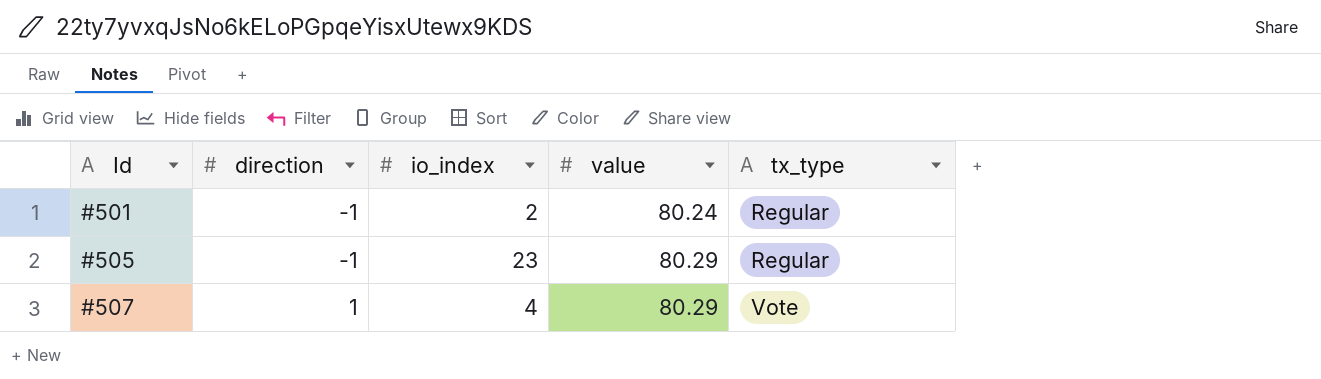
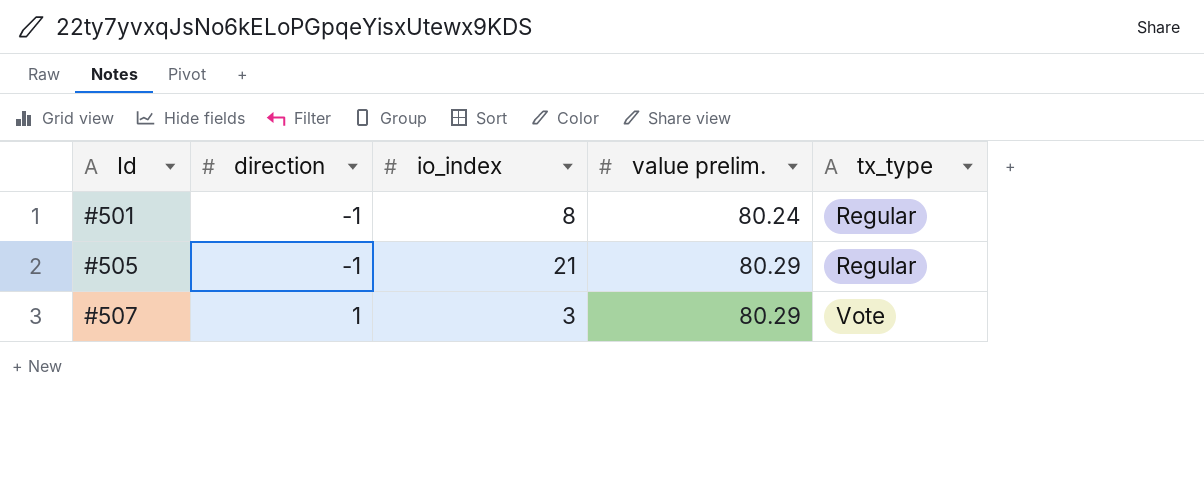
column name: value -> value prelim.
#501 | io_index: 2 -> 8
#505 | io_index: 23 -> 21
#507 | io_index: 4 -> 3

